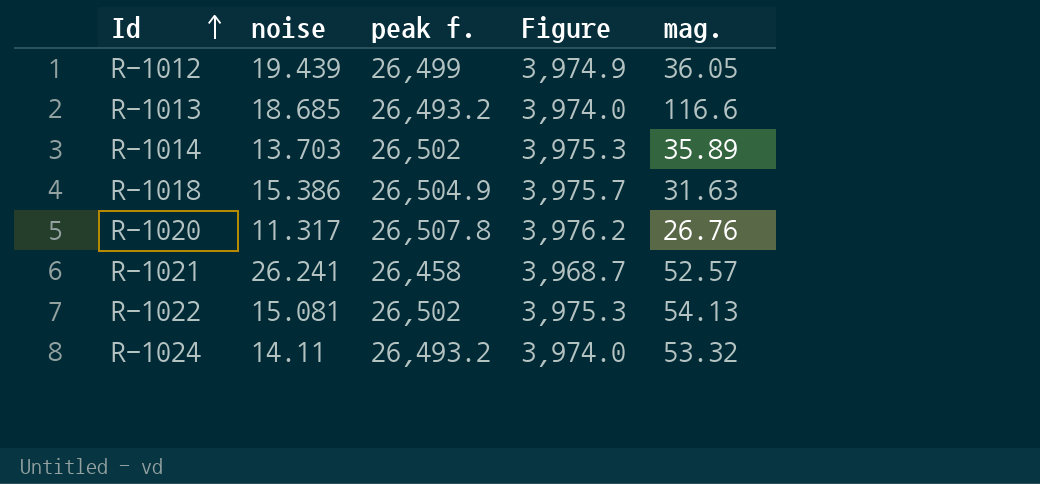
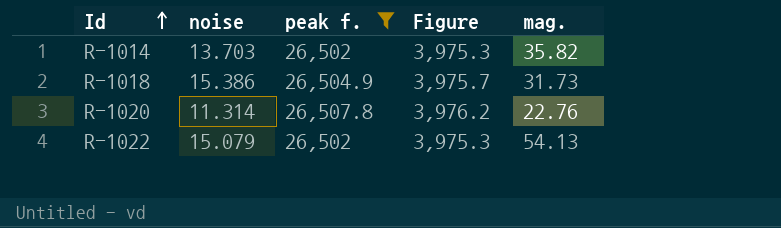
filter: none -> peak f. >= 26,502
R-1014 | mag.: 35.89 -> 35.82
R-1018 | mag.: 31.63 -> 31.73
R-1020 | noise: 11.317 -> 11.314
R-1020 | mag.: 26.76 -> 22.76
R-1022 | noise: 15.081 -> 15.079

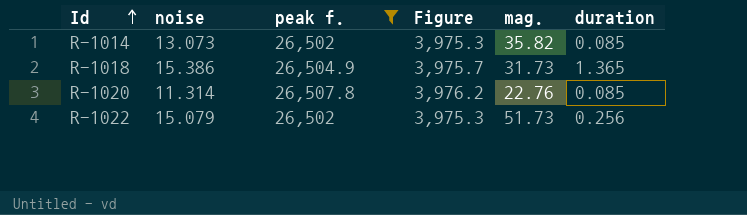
column duration | position: none -> 6
R-1014 | noise: 13.703 -> 13.073
R-1022 | mag.: 54.13 -> 51.73

